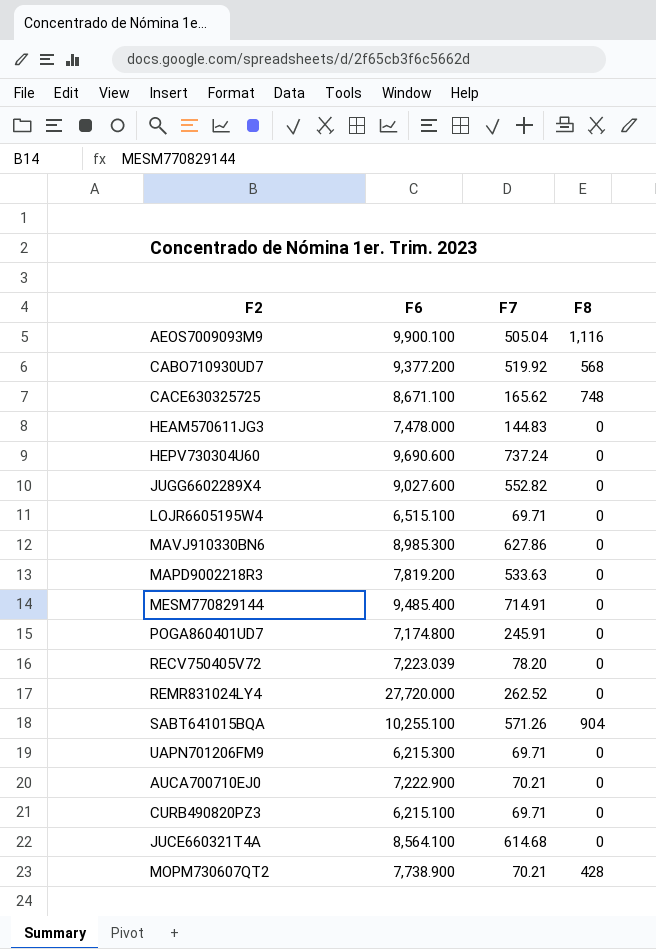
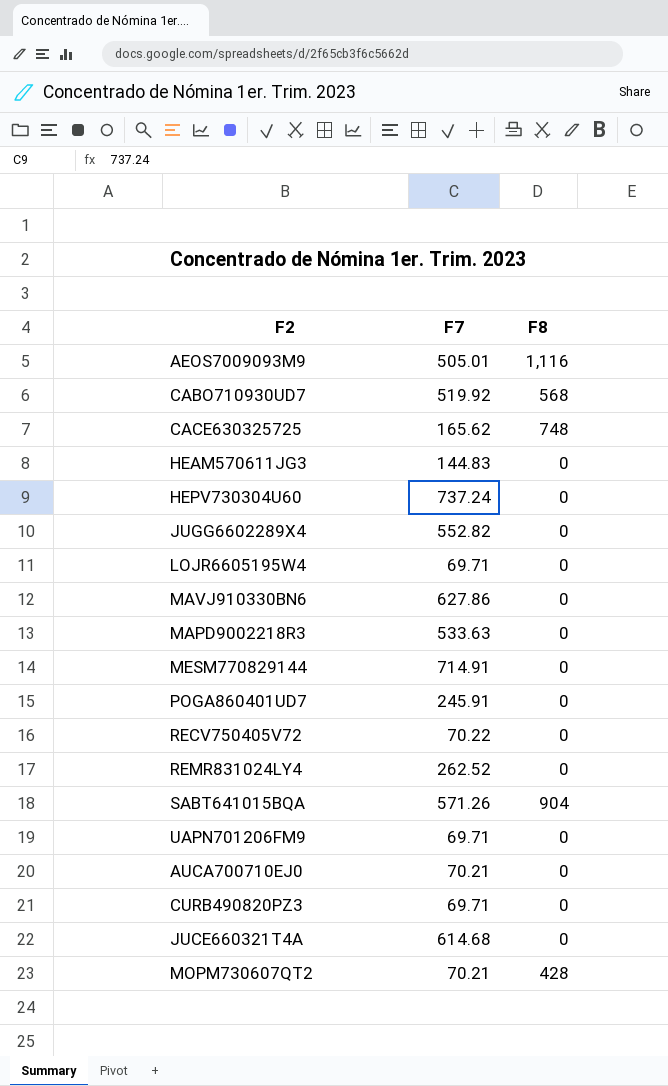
column F6 | position: 2 -> none
AEOS7009093M9 | F7: 505.04 -> 505.01
RECV750405V72 | F7: 78.20 -> 70.22

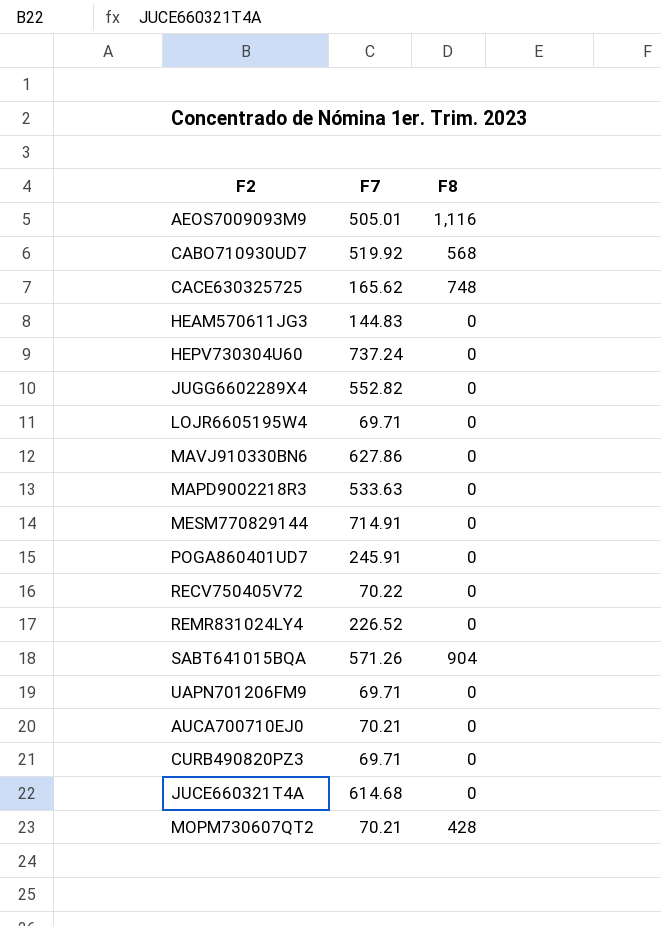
REMR831024LY4 | F7: 262.52 -> 226.52

